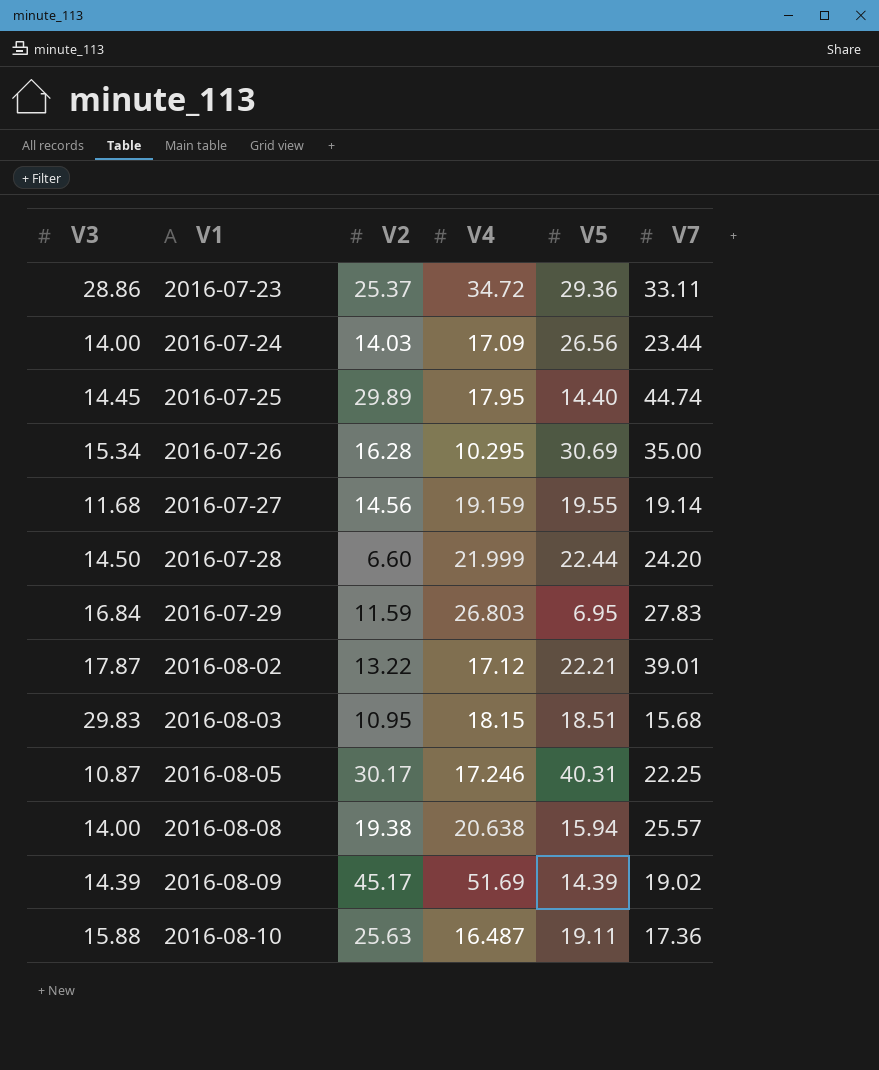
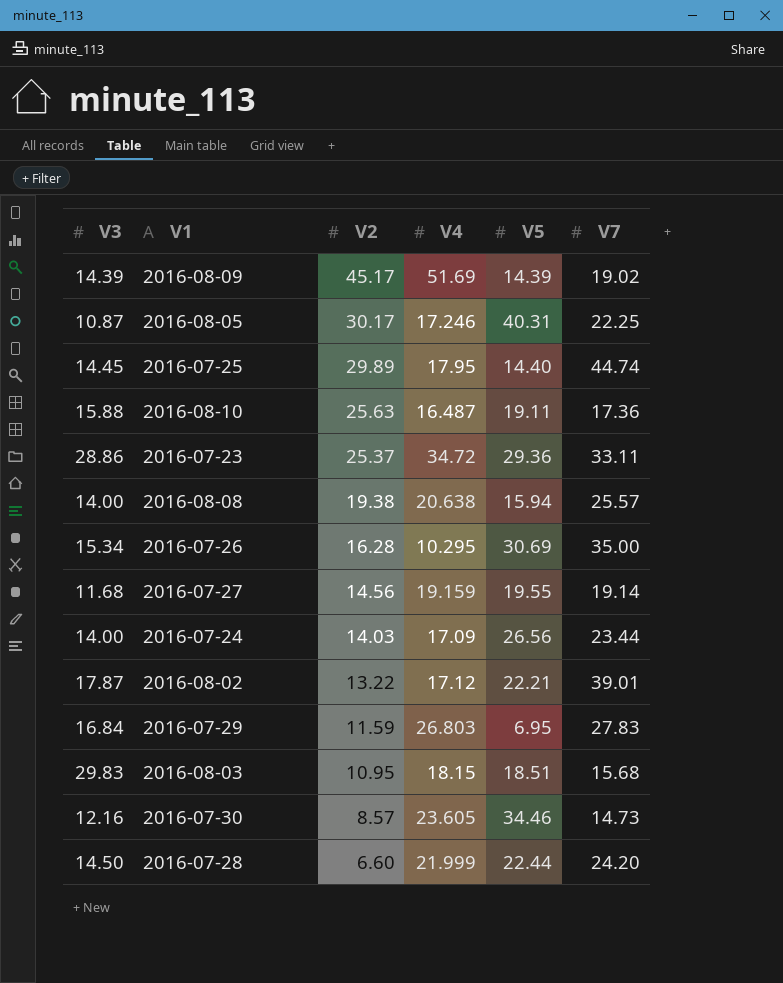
row order: V1 ascending -> V2 descending
row 2016-07-30: none -> 12.16 | 8.57 | 23.605 | 34.46 | 14.73

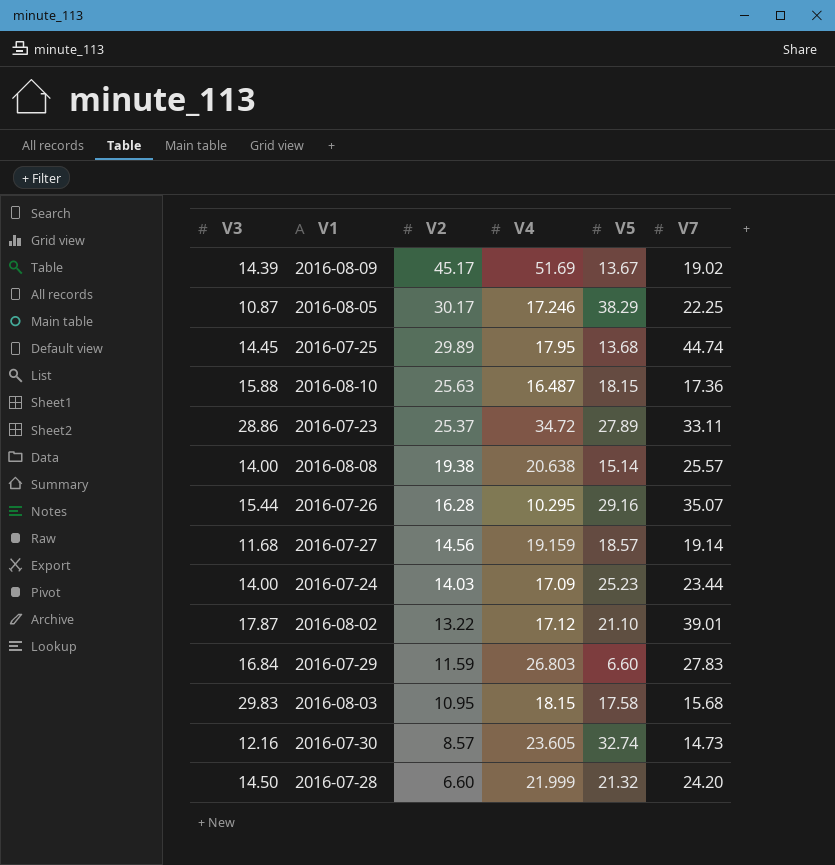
2016-08-09 | V5: 14.39 -> 13.67
2016-08-05 | V5: 40.31 -> 38.29
2016-07-25 | V5: 14.40 -> 13.68
2016-08-10 | V5: 19.11 -> 18.15
2016-07-23 | V5: 29.36 -> 27.89
2016-08-08 | V5: 15.94 -> 15.14
2016-07-26 | V3: 15.34 -> 15.44
2016-07-26 | V5: 30.69 -> 29.16
2016-07-26 | V7: 35.00 -> 35.07
2016-07-27 | V5: 19.55 -> 18.57
2016-07-24 | V5: 26.56 -> 25.23
2016-08-02 | V5: 22.21 -> 21.10
2016-07-29 | V5: 6.95 -> 6.60
2016-08-03 | V5: 18.51 -> 17.58
2016-07-30 | V5: 34.46 -> 32.74
2016-07-28 | V5: 22.44 -> 21.32

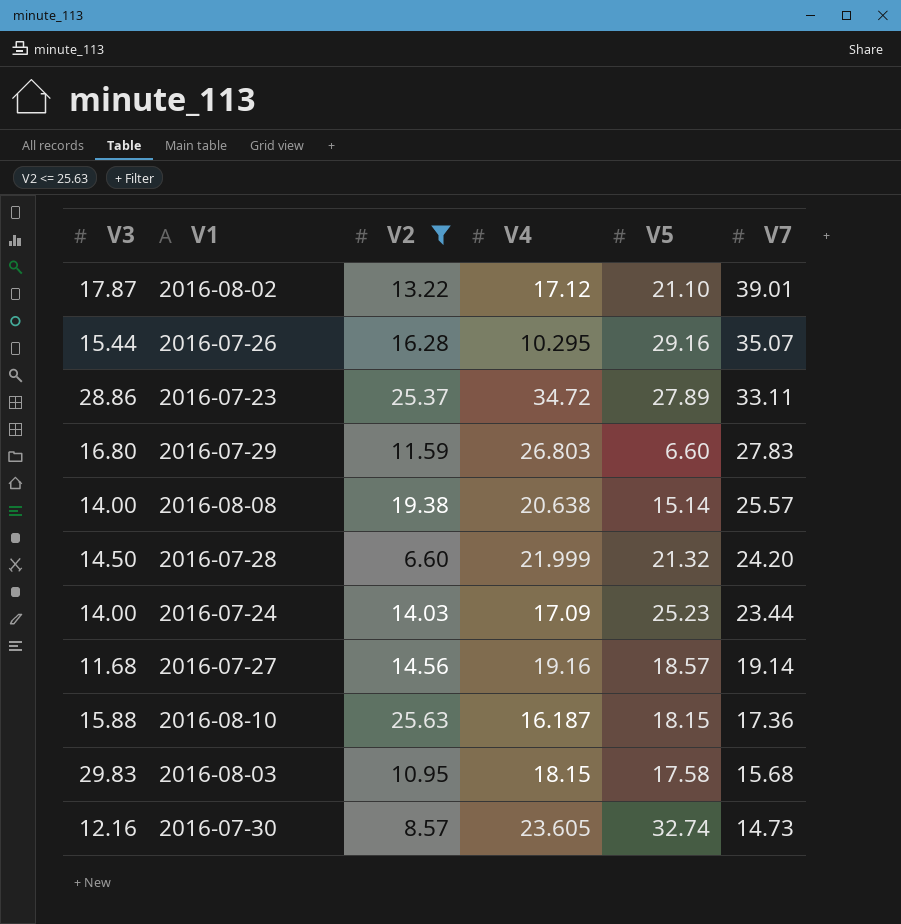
filter: none -> V2 <= 25.63
row order: V2 descending -> V7 descending
2016-07-29 | V3: 16.84 -> 16.80
2016-07-27 | V4: 19.159 -> 19.16
2016-08-10 | V4: 16.487 -> 16.187

